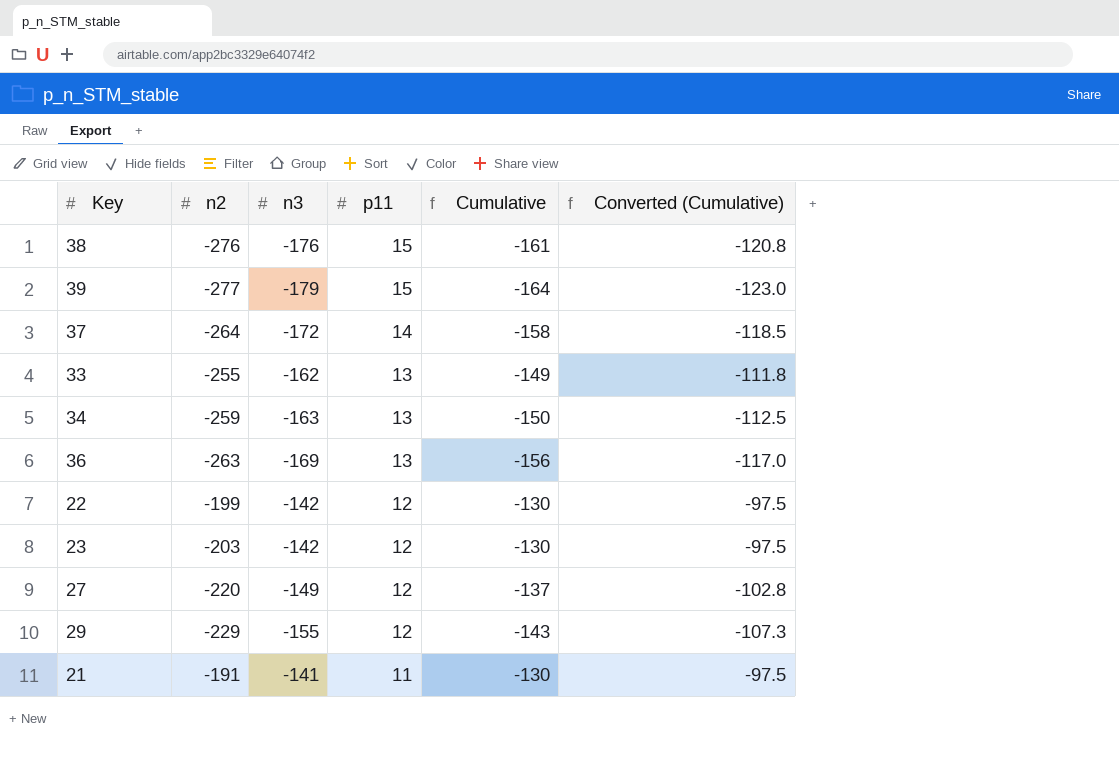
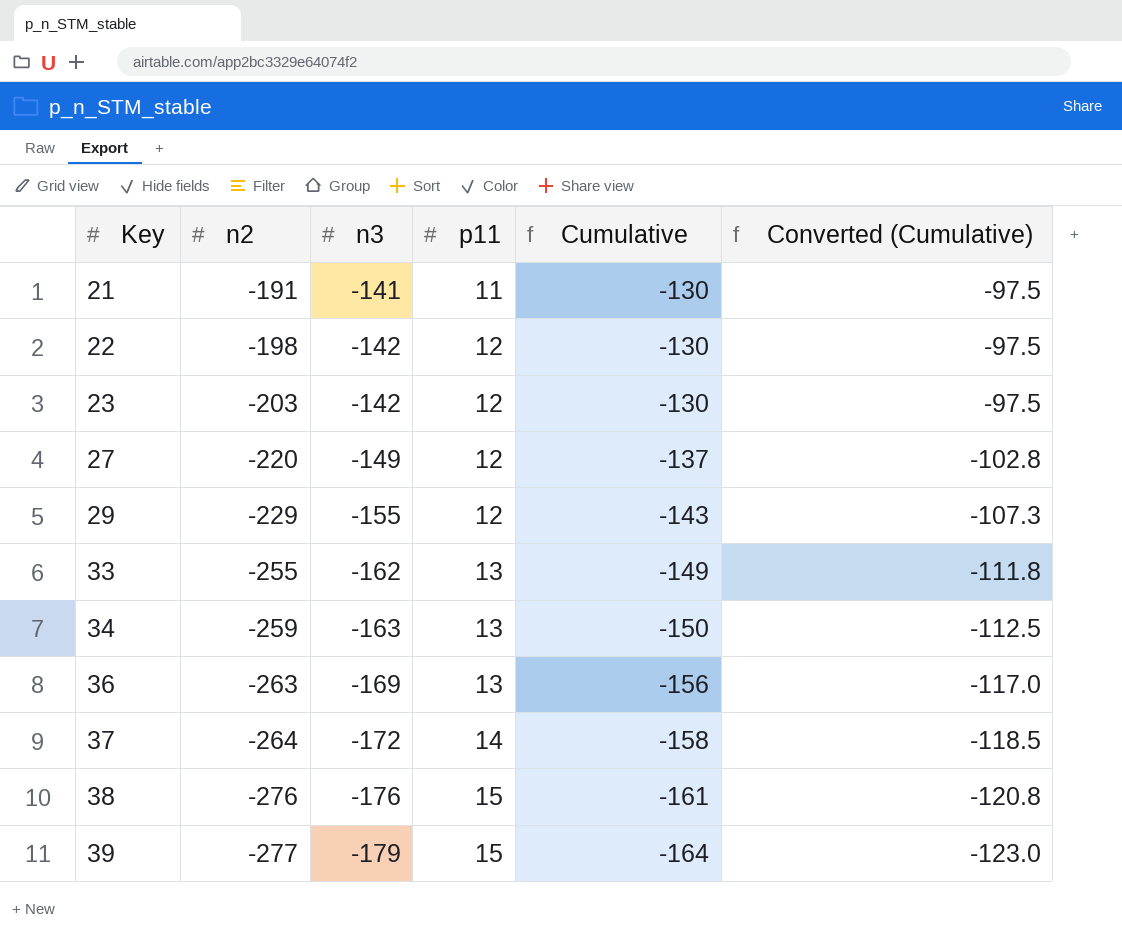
row order: p11 descending -> Key ascending
22 | n2: -199 -> -198

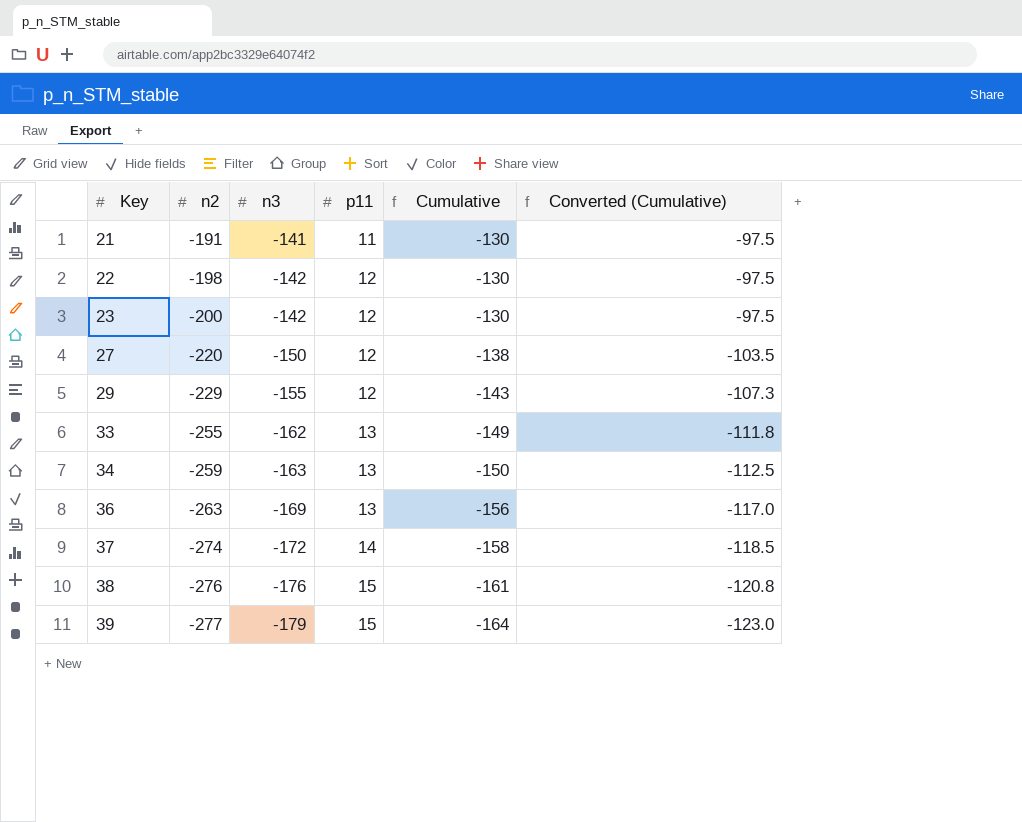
23 | n2: -203 -> -200
27 | n3: -149 -> -150
27 | Cumulative: -137 -> -138
27 | Converted (Cumulative): -102.8 -> -103.5
37 | n2: -264 -> -274

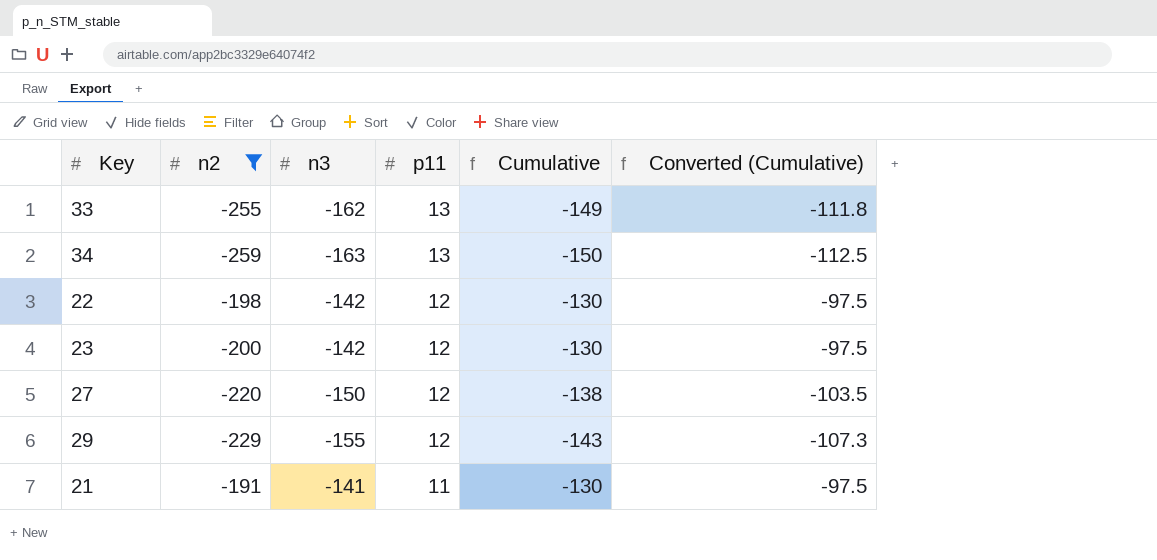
filter: none -> n2 >= -259
row order: Key ascending -> p11 descending

